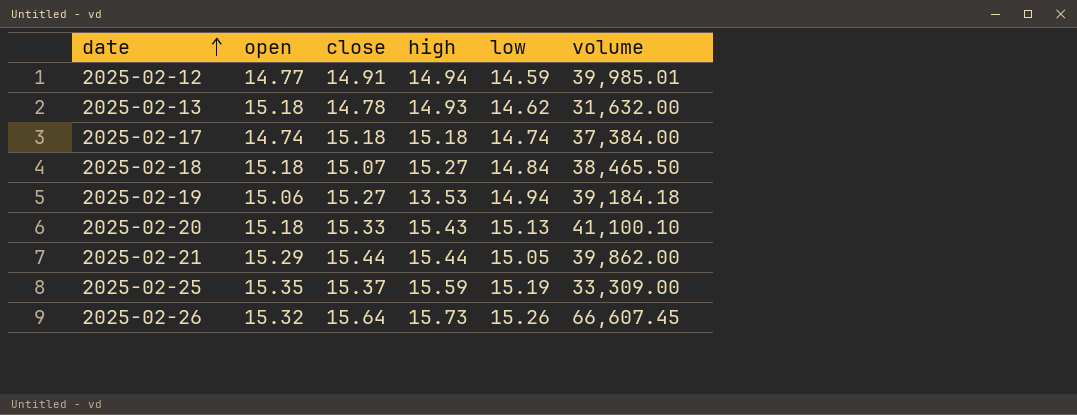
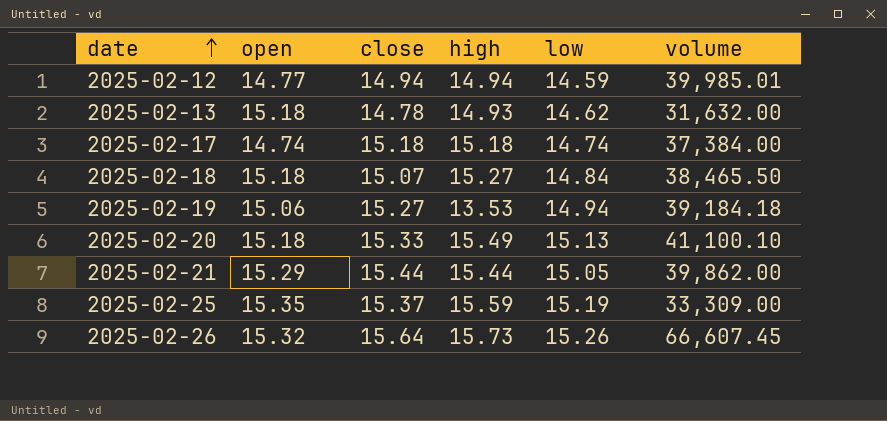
2025-02-12 | close: 14.91 -> 14.94
2025-02-20 | high: 15.43 -> 15.49

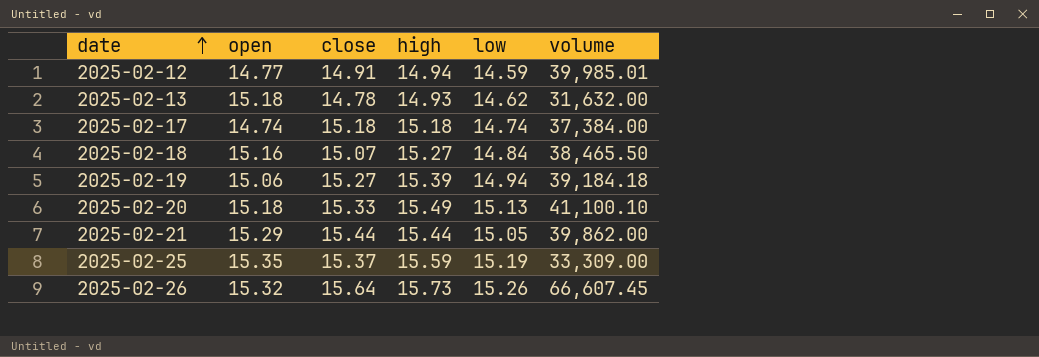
2025-02-12 | close: 14.94 -> 14.91
2025-02-18 | open: 15.18 -> 15.16
2025-02-19 | high: 13.53 -> 15.39

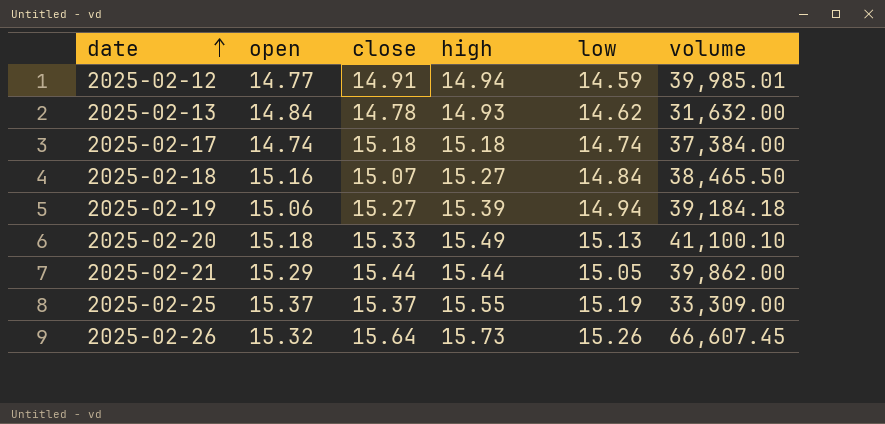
2025-02-13 | open: 15.18 -> 14.84
2025-02-25 | open: 15.35 -> 15.37
2025-02-25 | high: 15.59 -> 15.55

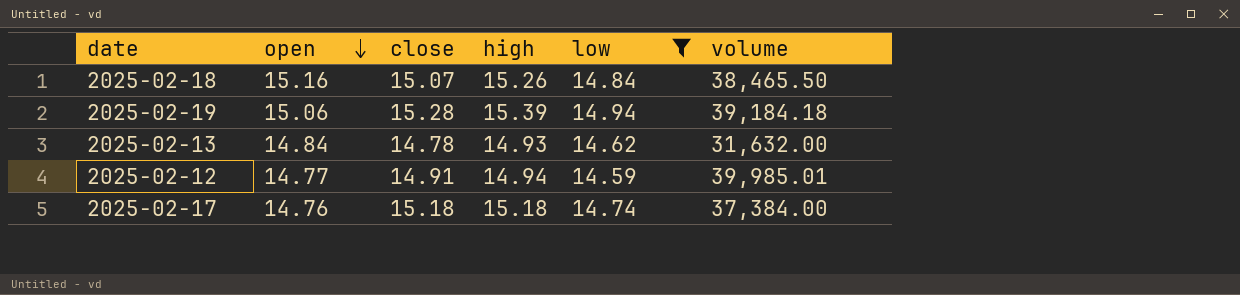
filter: none -> low <= 14.94
row order: date ascending -> open descending
2025-02-18 | high: 15.27 -> 15.26
2025-02-19 | close: 15.27 -> 15.28
2025-02-17 | open: 14.74 -> 14.76

